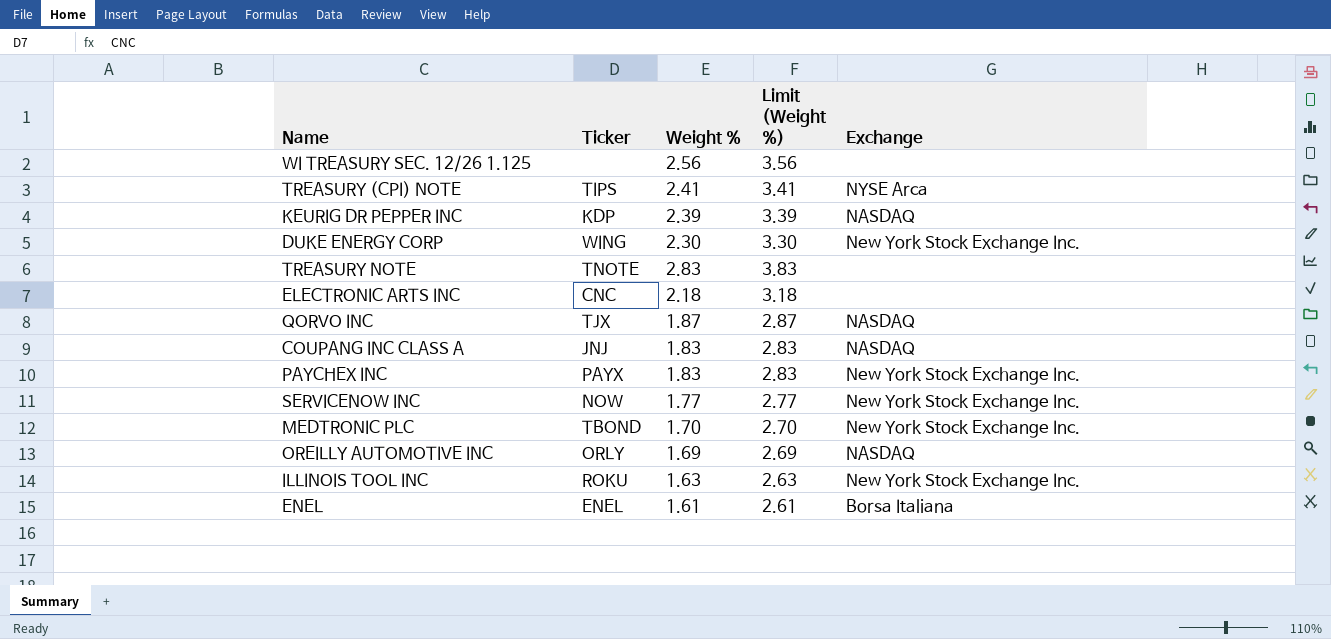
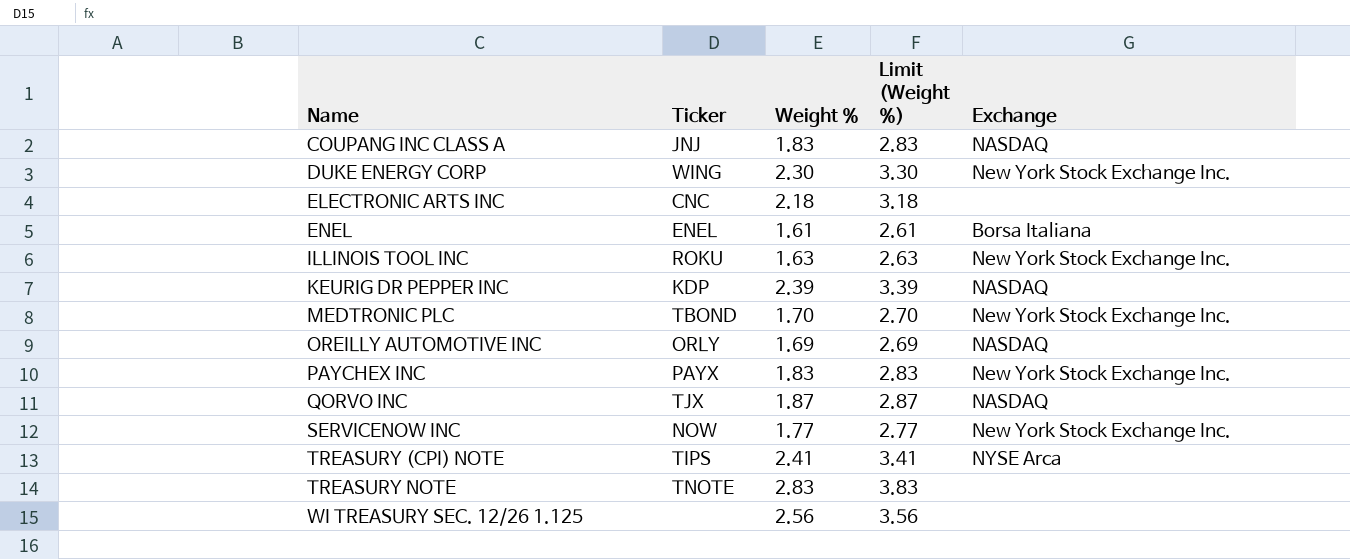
row order: none -> Name ascending

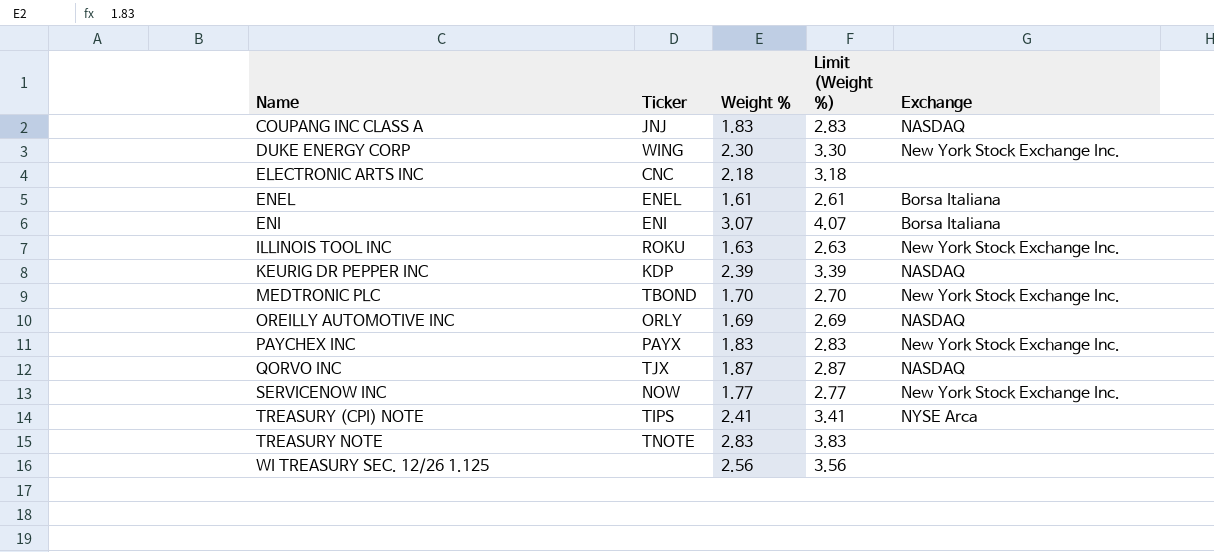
row ENI: none -> ENI | 3.07 | 4.07 | Borsa Italiana

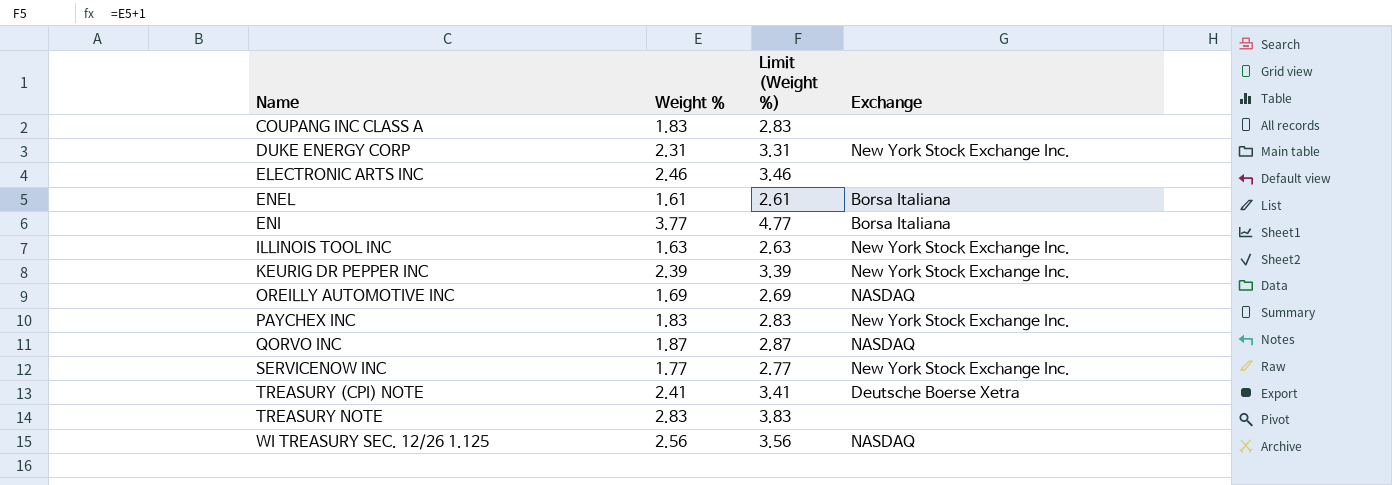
column Ticker | position: 2 -> none
row MEDTRONIC PLC: TBOND | 1.70 | 2.70 | New York Stock Exchange Inc. -> none
COUPANG INC CLASS A | Exchange: NASDAQ -> none
DUKE ENERGY CORP | Weight %: 2.30 -> 2.31
DUKE ENERGY CORP | Limit (Weight %): 3.30 -> 3.31
ELECTRONIC ARTS INC | Weight %: 2.18 -> 2.46
ELECTRONIC ARTS INC | Limit (Weight %): 3.18 -> 3.46
ENI | Weight %: 3.07 -> 3.77
ENI | Limit (Weight %): 4.07 -> 4.77
KEURIG DR PEPPER INC | Exchange: NASDAQ -> New York Stock Exchange Inc.
TREASURY (CPI) NOTE | Exchange: NYSE Arca -> Deutsche Boerse Xetra
WI TREASURY SEC. 12/26 1.125 | Exchange: none -> NASDAQ

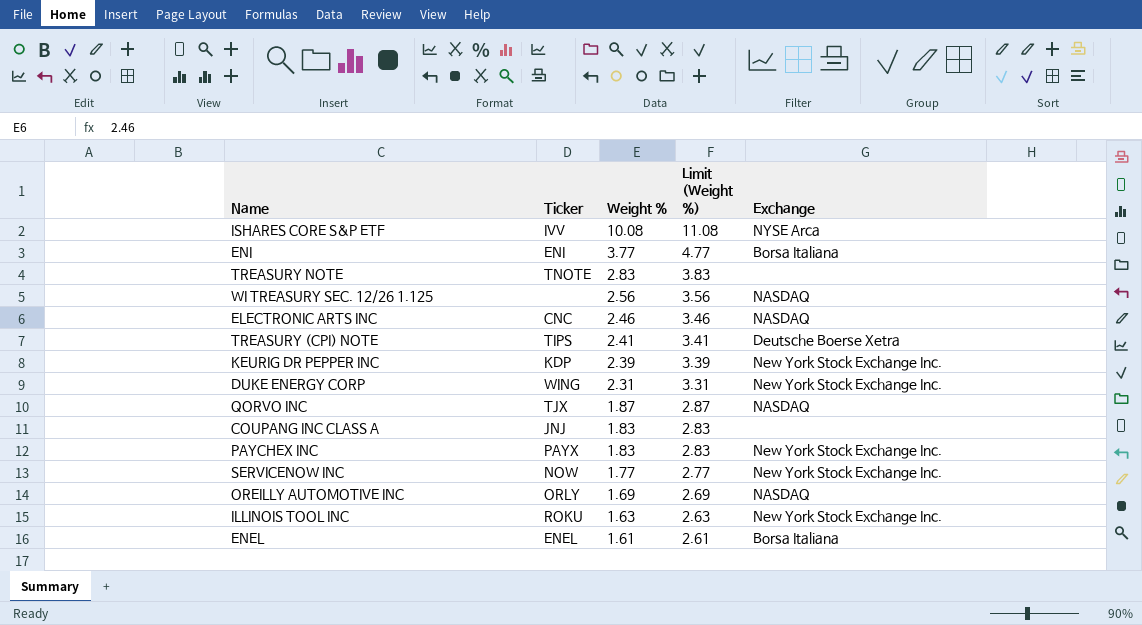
row order: Name ascending -> Weight % descending
column Ticker | position: none -> 2
row ISHARES CORE S&P ETF: none -> IVV | 10.08 | 11.08 | NYSE Arca
ELECTRONIC ARTS INC | Exchange: none -> NASDAQ

